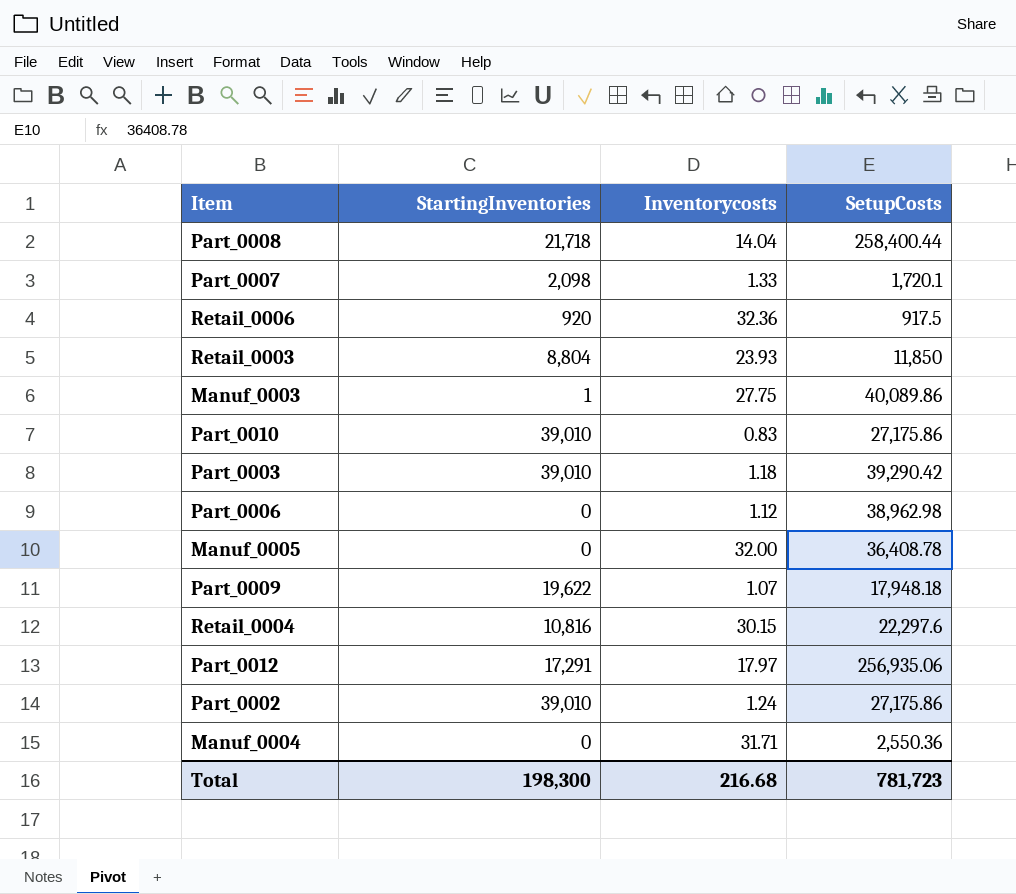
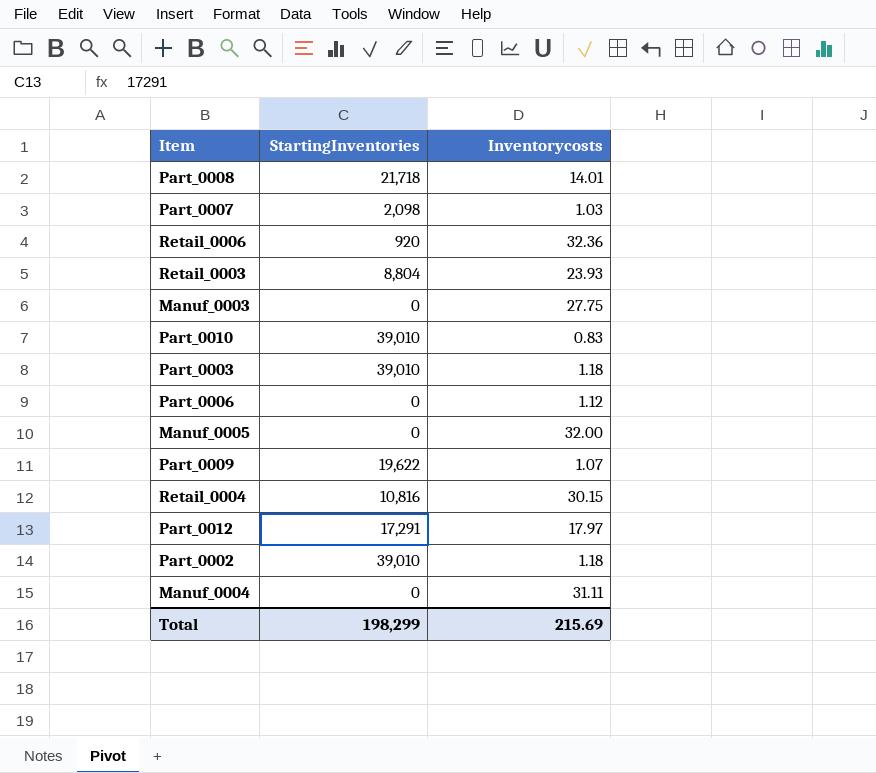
column SetupCosts | position: 4 -> none
Part_0008 | Inventorycosts: 14.04 -> 14.01
Part_0007 | Inventorycosts: 1.33 -> 1.03
Manuf_0003 | StartingInventories: 1 -> 0
Part_0002 | Inventorycosts: 1.24 -> 1.18
Manuf_0004 | Inventorycosts: 31.71 -> 31.11
Total | StartingInventories: 198,300 -> 198,299
Total | Inventorycosts: 216.68 -> 215.69

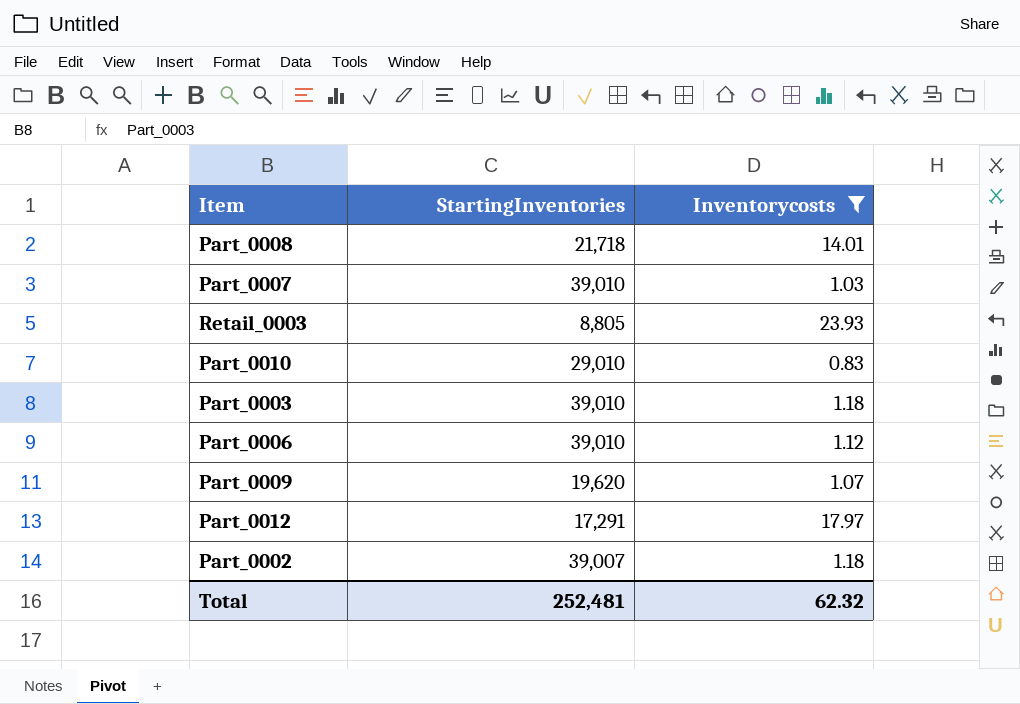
filter: none -> Inventorycosts <= 23.93
Part_0007 | StartingInventories: 2,098 -> 39,010
Retail_0003 | StartingInventories: 8,804 -> 8,805
Part_0010 | StartingInventories: 39,010 -> 29,010
Part_0006 | StartingInventories: 0 -> 39,010
Part_0009 | StartingInventories: 19,622 -> 19,620
Part_0002 | StartingInventories: 39,010 -> 39,007
Total | StartingInventories: 198,299 -> 252,481
Total | Inventorycosts: 215.69 -> 62.32

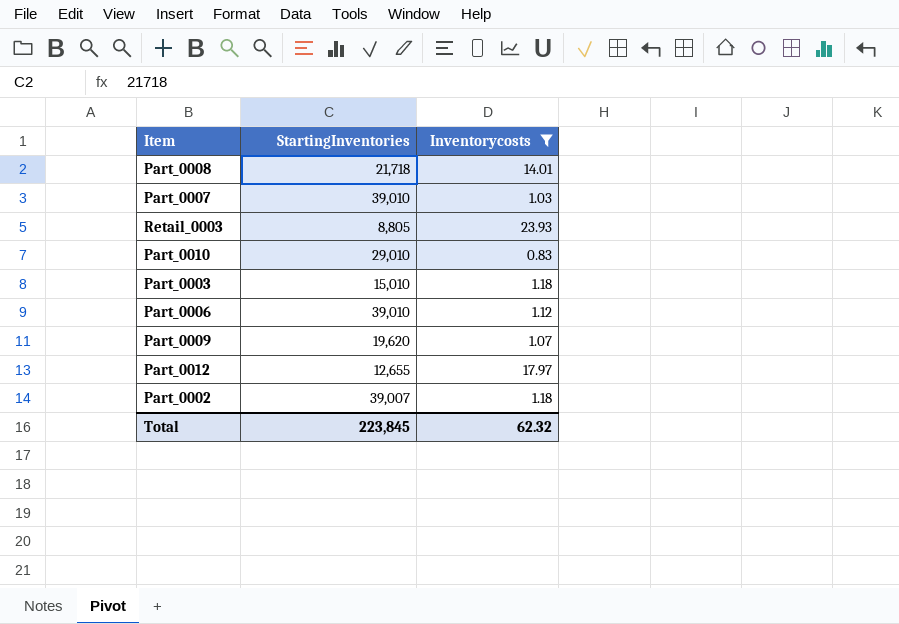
Part_0003 | StartingInventories: 39,010 -> 15,010
Part_0012 | StartingInventories: 17,291 -> 12,655
Total | StartingInventories: 252,481 -> 223,845

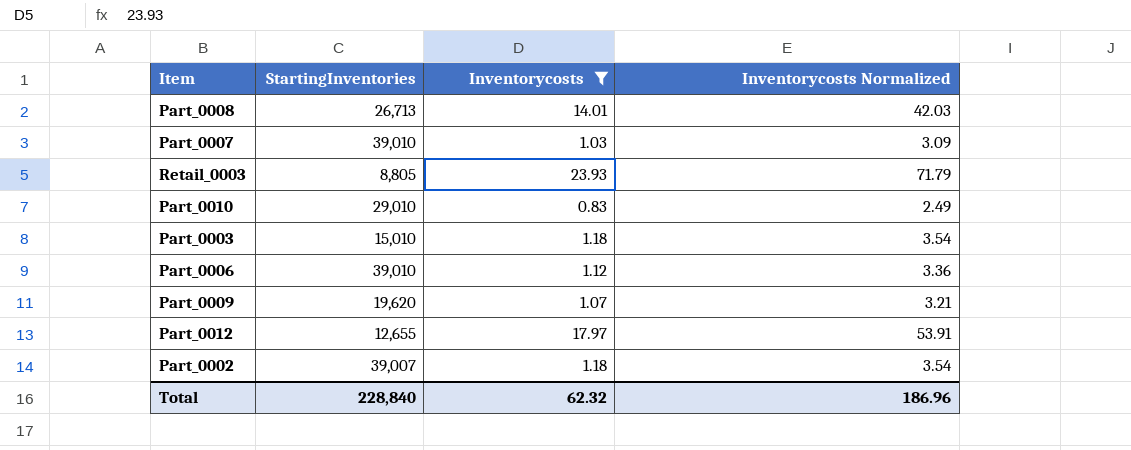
column Inventorycosts Normalized | formula: none -> [Inventorycosts] * 3
Part_0008 | StartingInventories: 21,718 -> 26,713
Total | StartingInventories: 223,845 -> 228,840

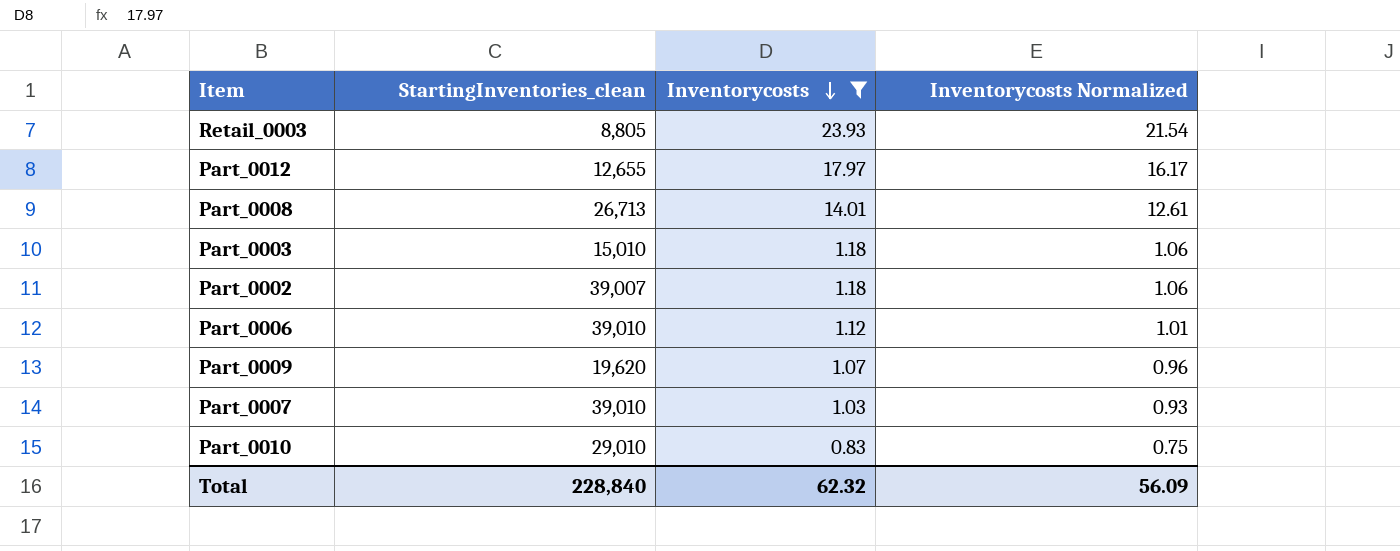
row order: none -> Inventorycosts descending
column name: StartingInventories -> StartingInventories_clean
column Inventorycosts Normalized | formula: [Inventorycosts] * 3 -> [Inventorycosts] * 0.9
Total | Inventorycosts Normalized: 186.96 -> 56.09

